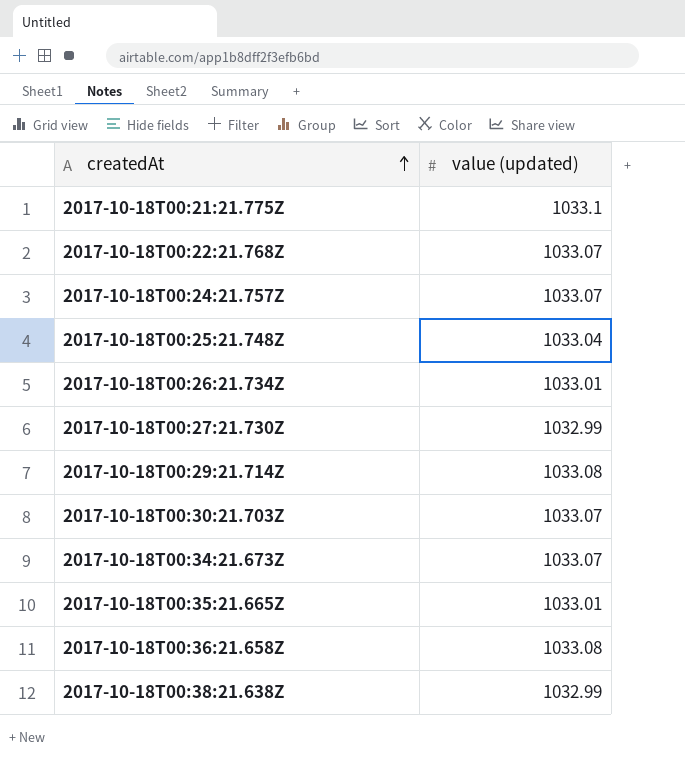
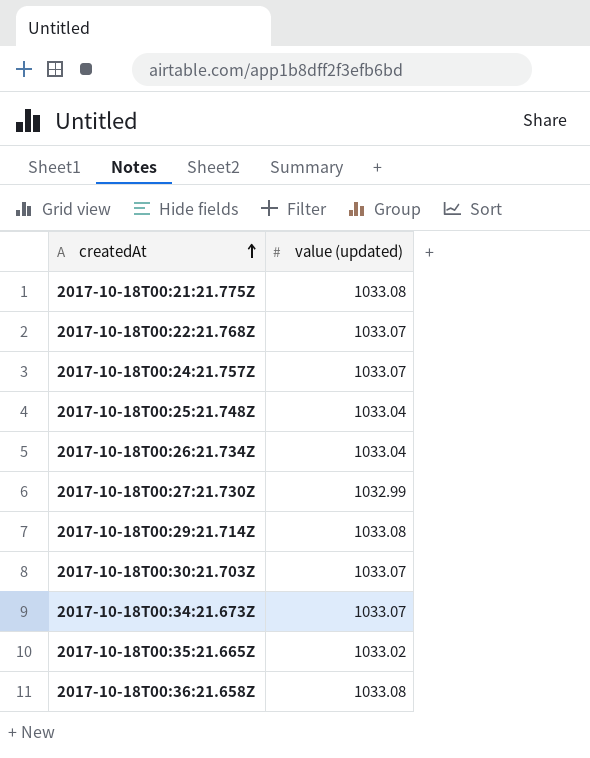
row 2017-10-18T00:38:21.638Z: 1032.99 -> none
2017-10-18T00:21:21.775Z | value (updated): 1033.1 -> 1033.08
2017-10-18T00:26:21.734Z | value (updated): 1033.01 -> 1033.04
2017-10-18T00:35:21.665Z | value (updated): 1033.01 -> 1033.02

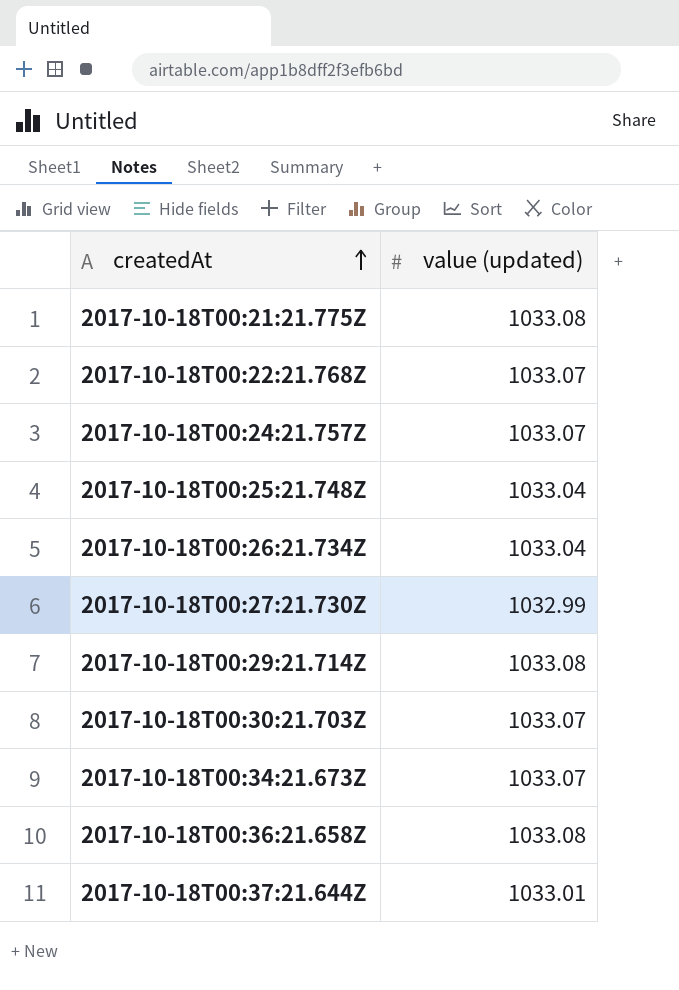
row 2017-10-18T00:35:21.665Z: 1033.02 -> none
row 2017-10-18T00:37:21.644Z: none -> 1033.01

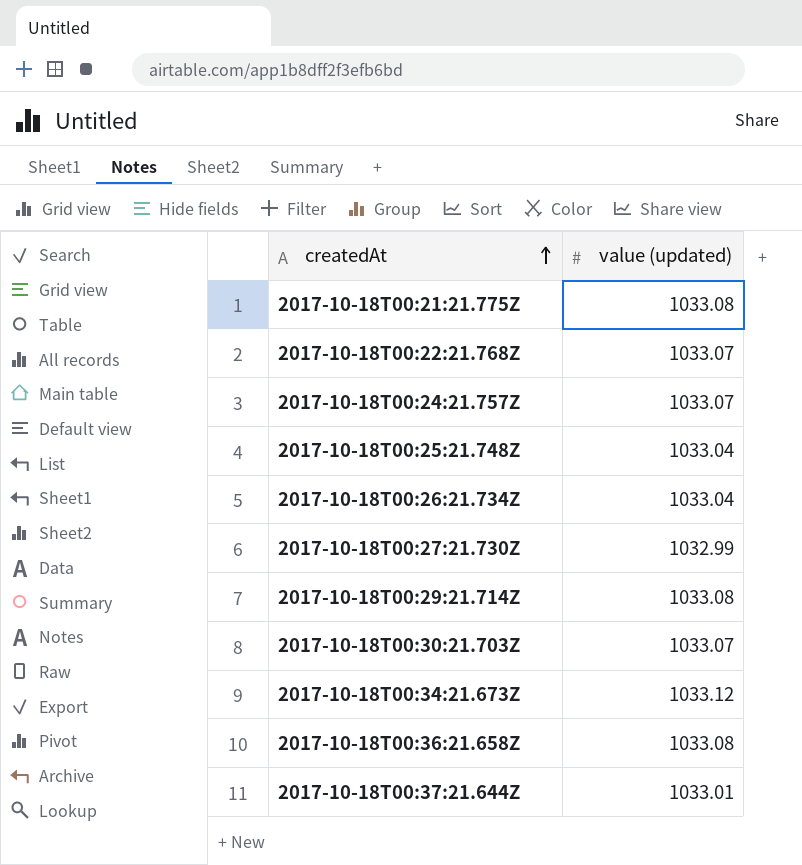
2017-10-18T00:34:21.673Z | value (updated): 1033.07 -> 1033.12

